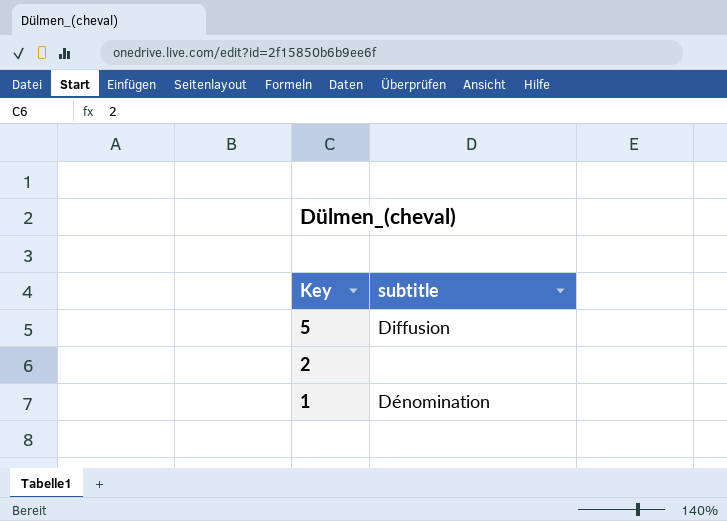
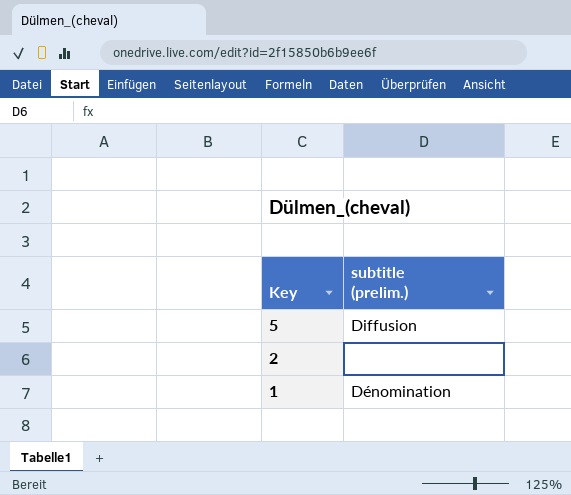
column name: subtitle -> subtitle (prelim.)

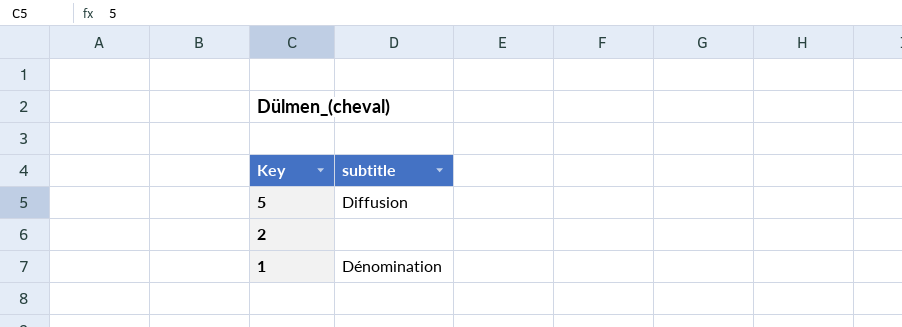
column name: subtitle (prelim.) -> subtitle

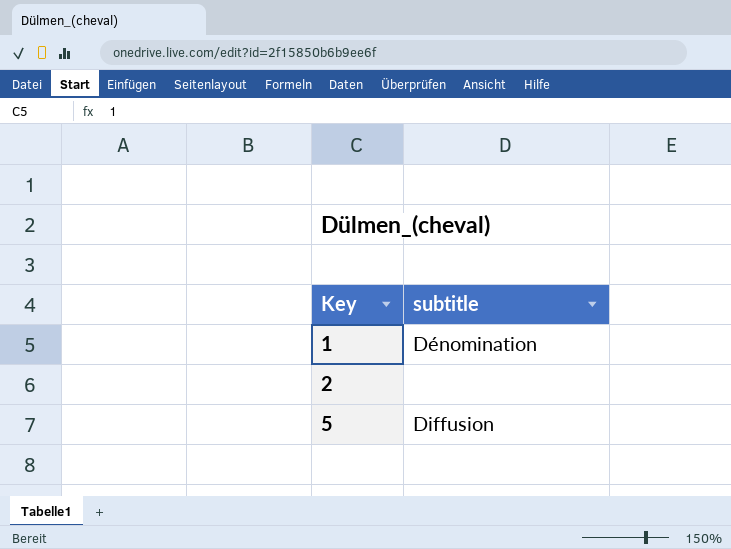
row order: Key descending -> Key ascending

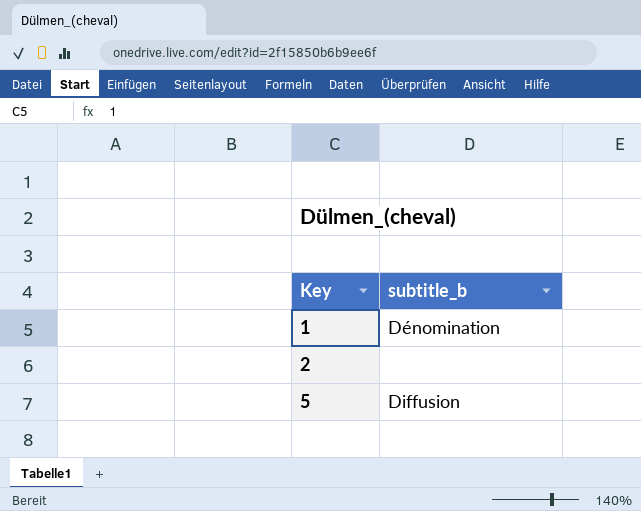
column name: subtitle -> subtitle_b

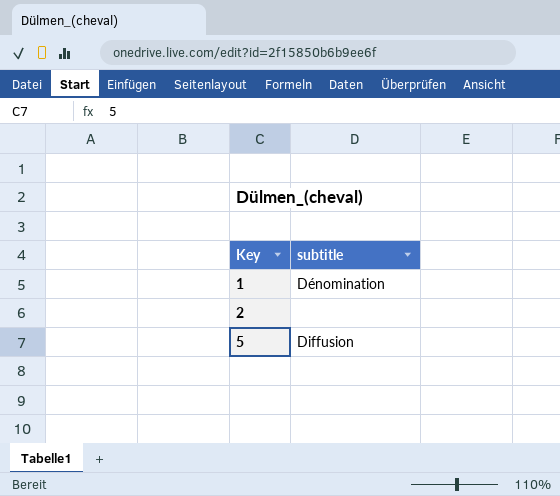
column name: subtitle_b -> subtitle

